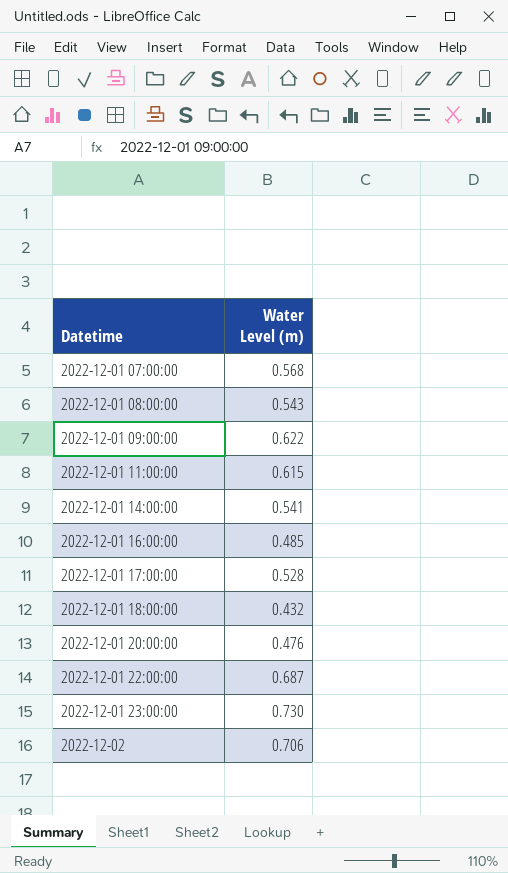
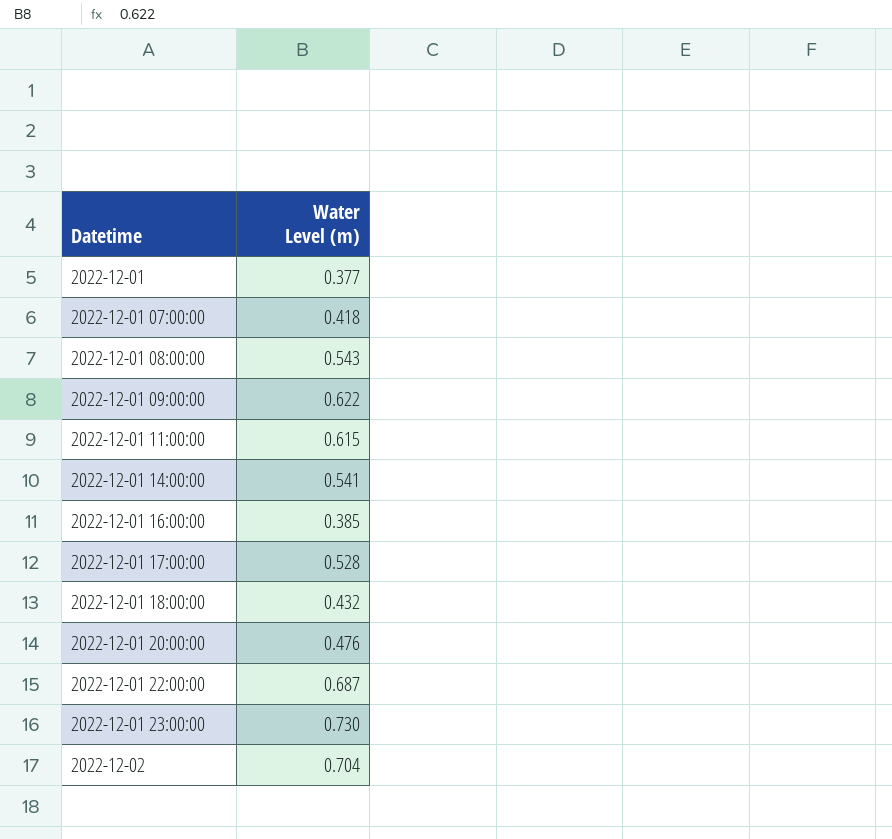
row 2022-12-01: none -> 0.377
2022-12-01 07:00:00 | Water Level (m): 0.568 -> 0.418
2022-12-01 16:00:00 | Water Level (m): 0.485 -> 0.385
2022-12-02 | Water Level (m): 0.706 -> 0.704

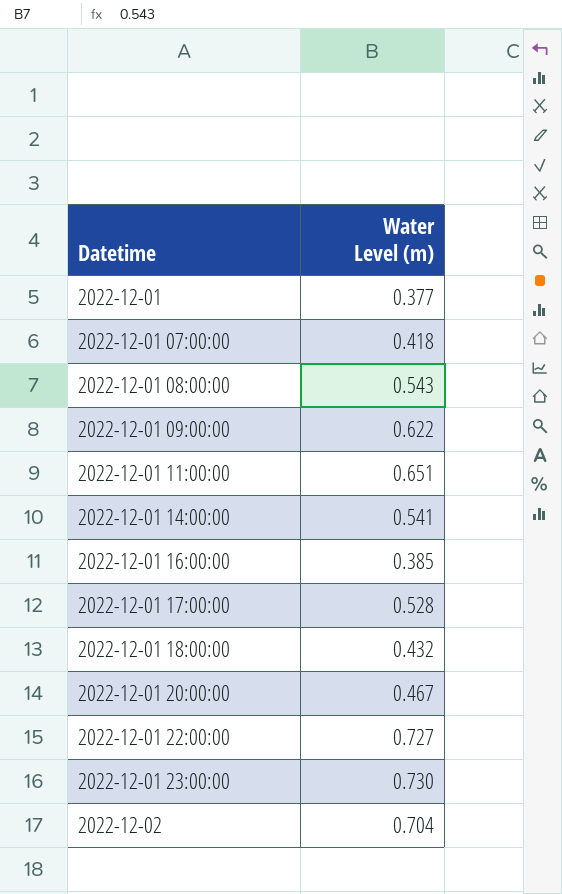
2022-12-01 11:00:00 | Water Level (m): 0.615 -> 0.651
2022-12-01 20:00:00 | Water Level (m): 0.476 -> 0.467
2022-12-01 22:00:00 | Water Level (m): 0.687 -> 0.727

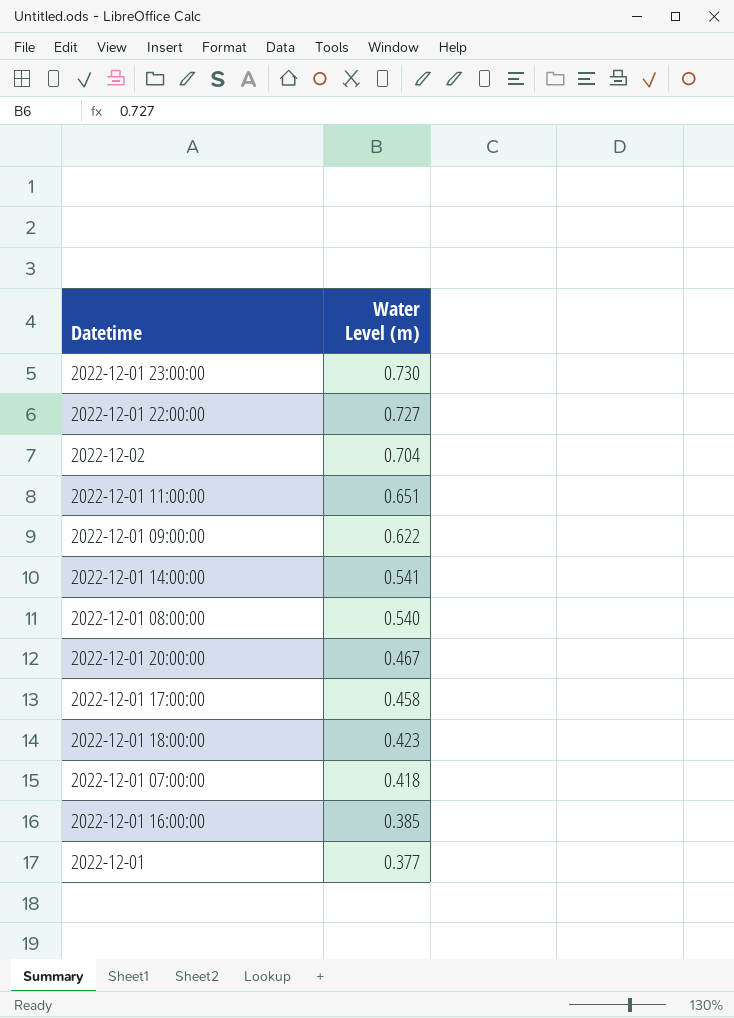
row order: Datetime ascending -> Water Level (m) descending
2022-12-01 08:00:00 | Water Level (m): 0.543 -> 0.540
2022-12-01 17:00:00 | Water Level (m): 0.528 -> 0.458
2022-12-01 18:00:00 | Water Level (m): 0.432 -> 0.423

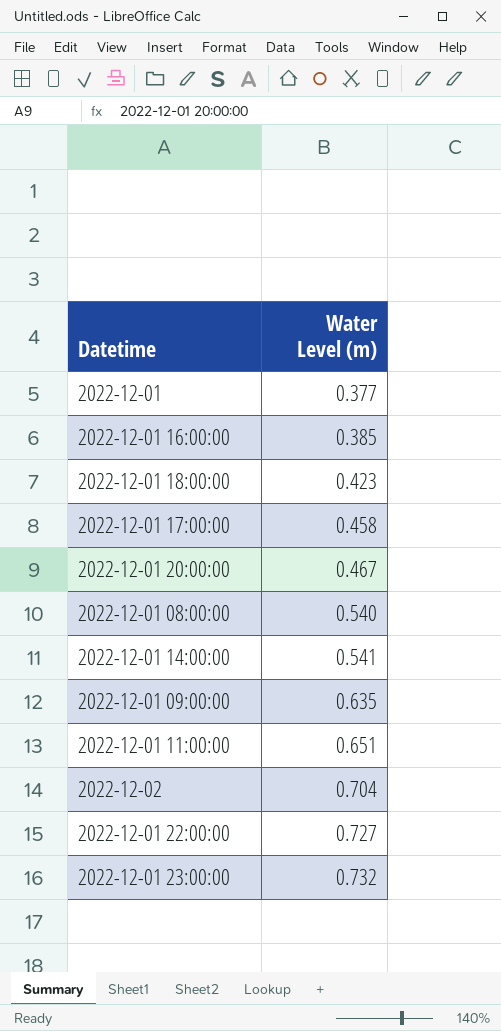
row order: Water Level (m) descending -> Water Level (m) ascending
row 2022-12-01 07:00:00: 0.418 -> none
2022-12-01 09:00:00 | Water Level (m): 0.622 -> 0.635
2022-12-01 23:00:00 | Water Level (m): 0.730 -> 0.732

